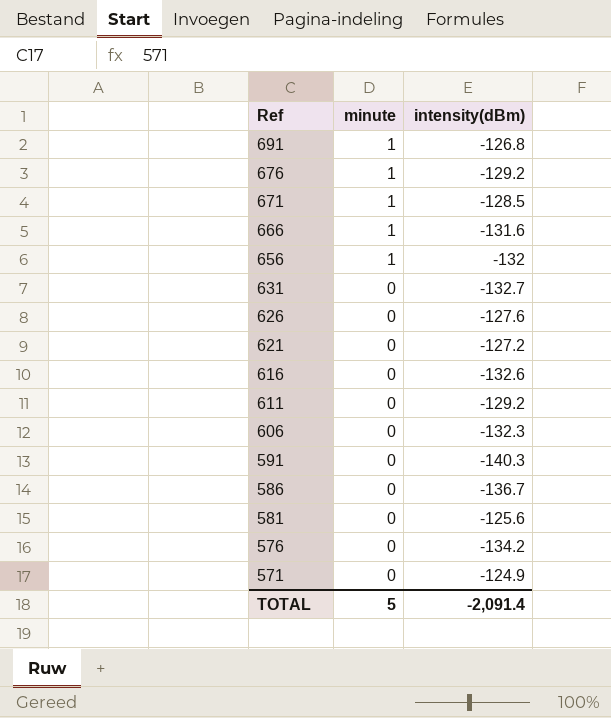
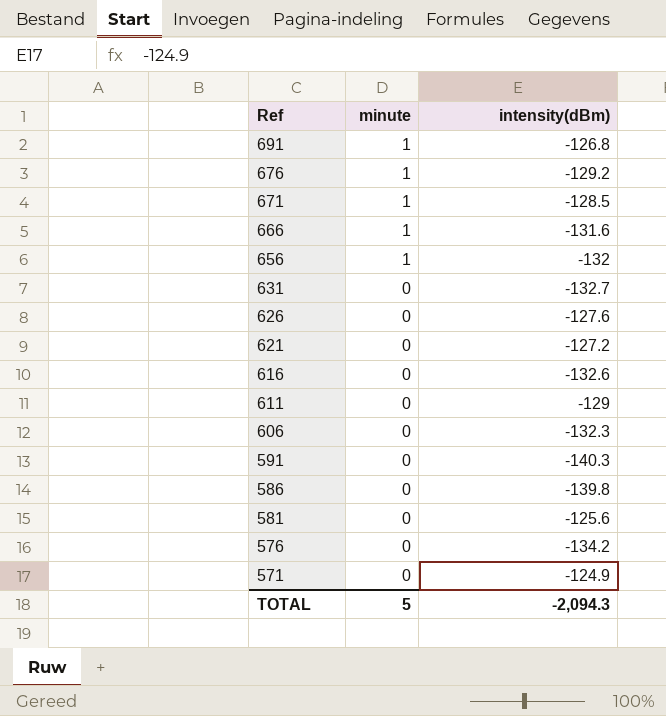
611 | intensity(dBm): -129.2 -> -129
586 | intensity(dBm): -136.7 -> -139.8
TOTAL | intensity(dBm): -2,091.4 -> -2,094.3

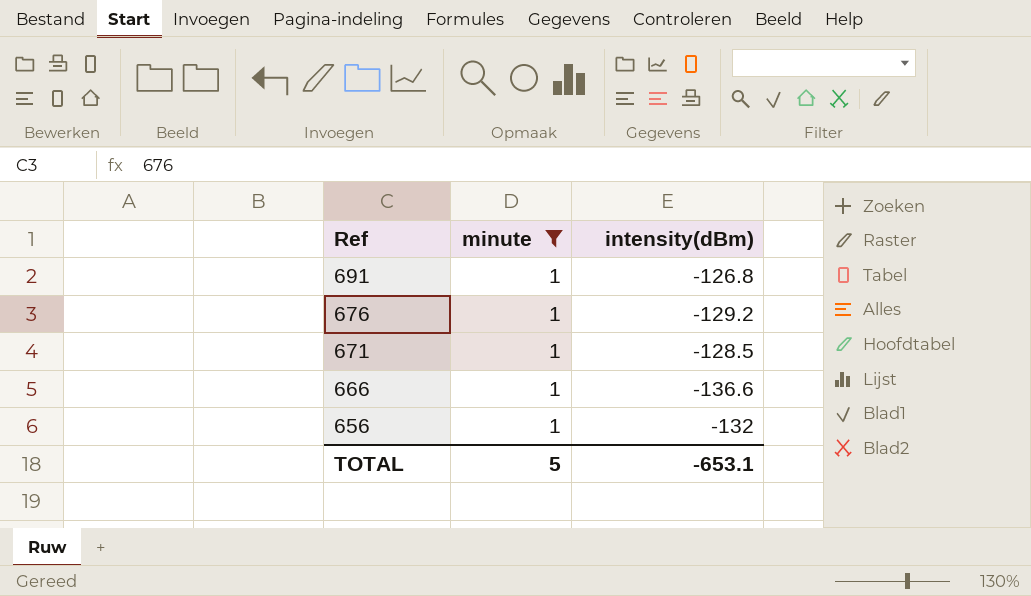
filter: none -> minute = 1
666 | intensity(dBm): -131.6 -> -136.6
TOTAL | intensity(dBm): -2,094.3 -> -653.1

